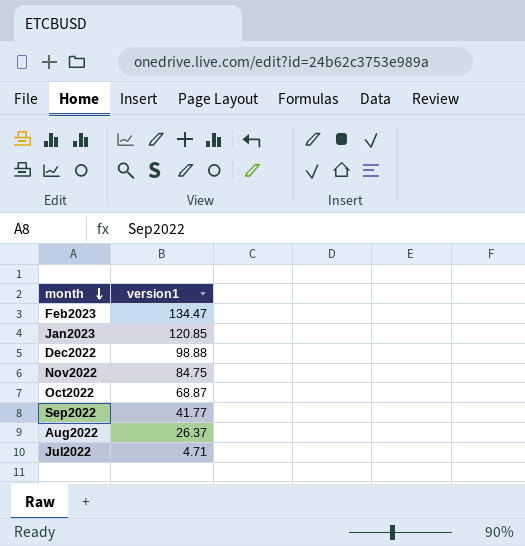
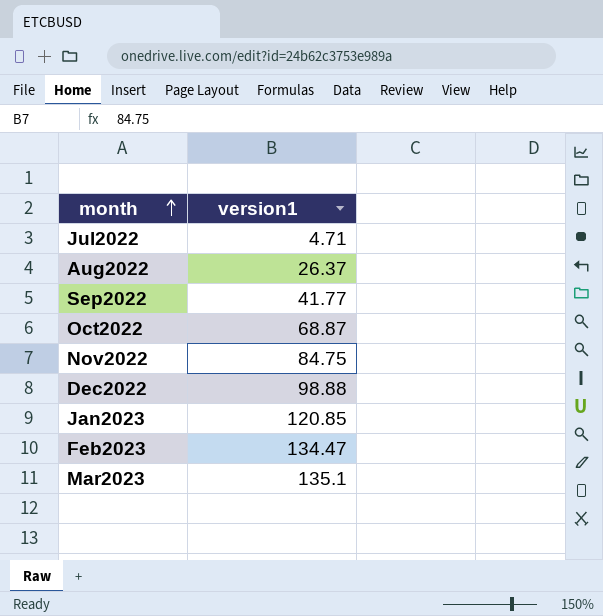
row order: month descending -> month ascending
row Mar2023: none -> 135.1

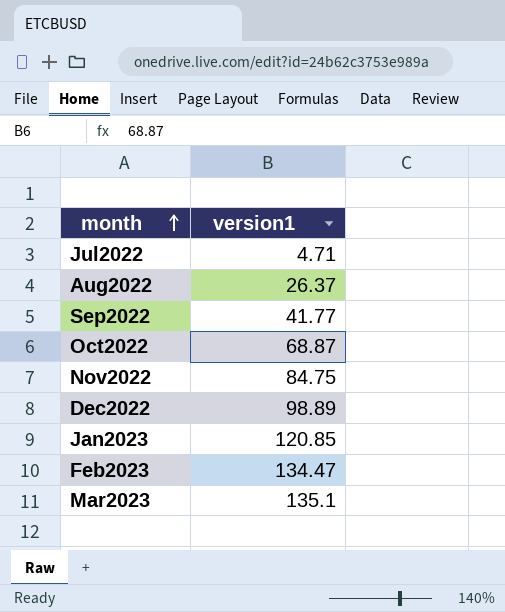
Dec2022 | version1: 98.88 -> 98.89

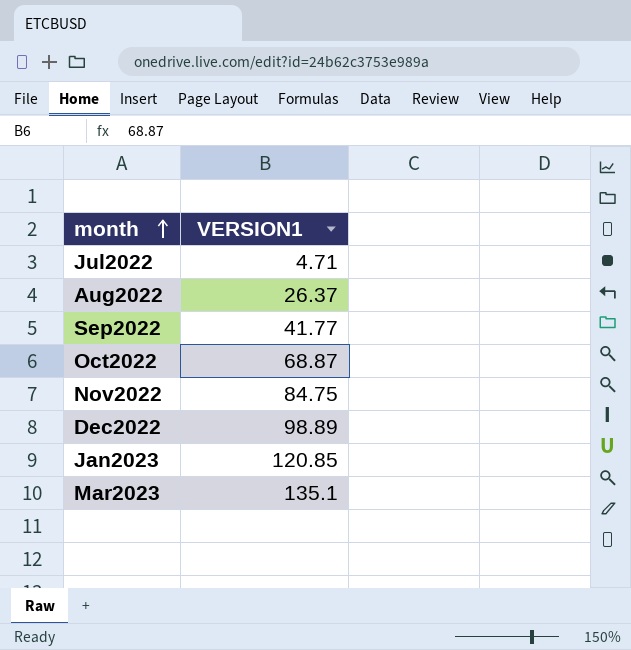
column name: version1 -> VERSION1
row Feb2023: 134.47 -> none

